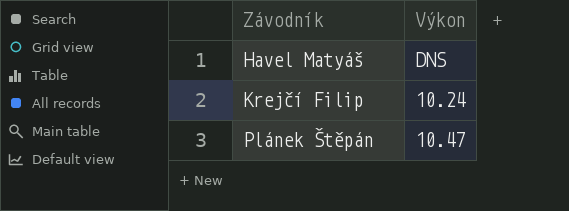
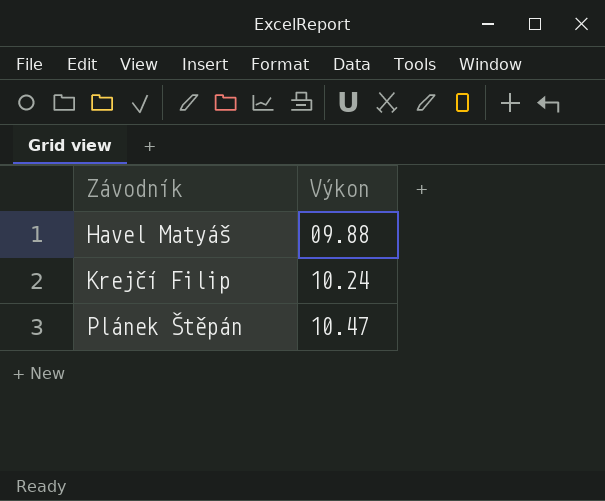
Havel Matyáš | Výkon: DNS -> 09.88

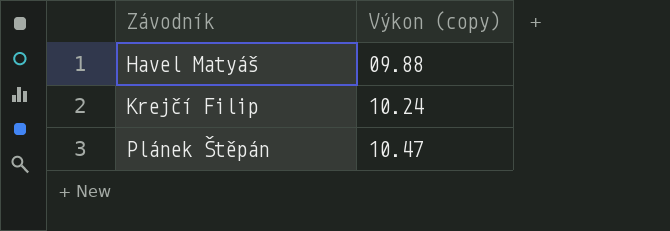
column name: Výkon -> Výkon (copy)

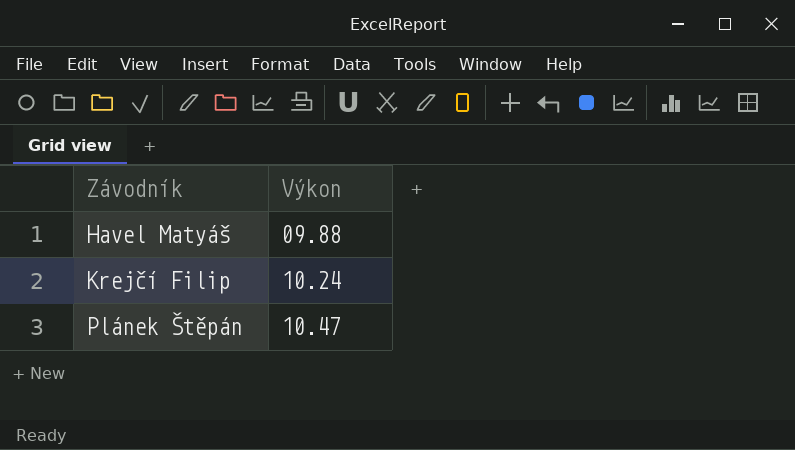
column name: Výkon (copy) -> Výkon

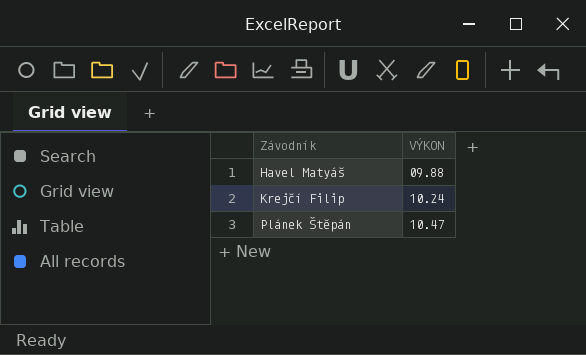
column name: Výkon -> VÝKON

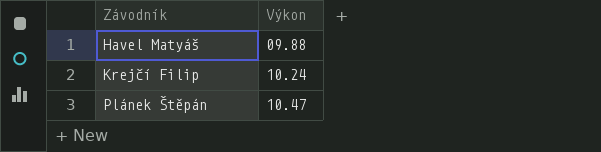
column name: VÝKON -> Výkon

